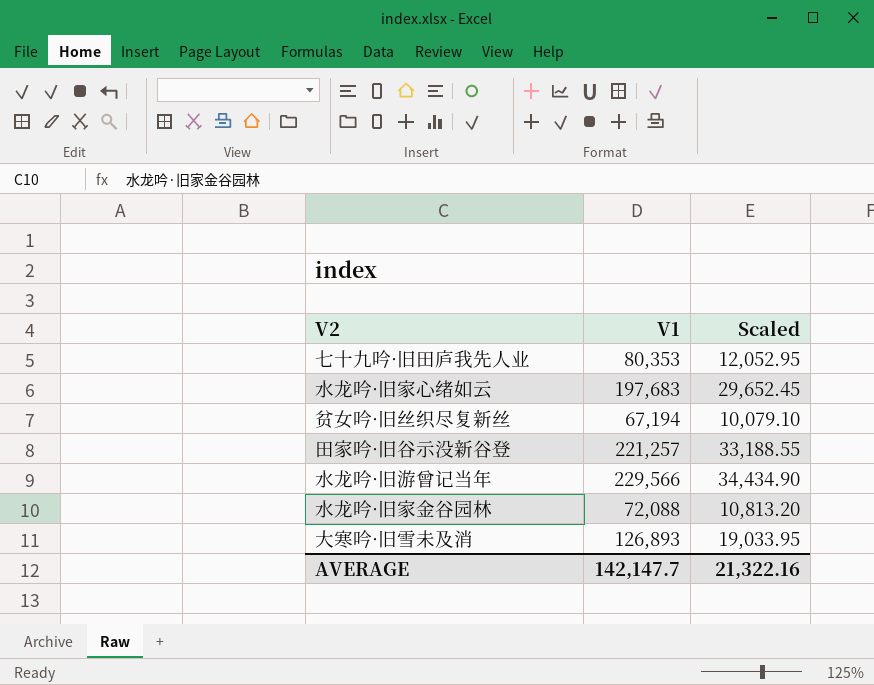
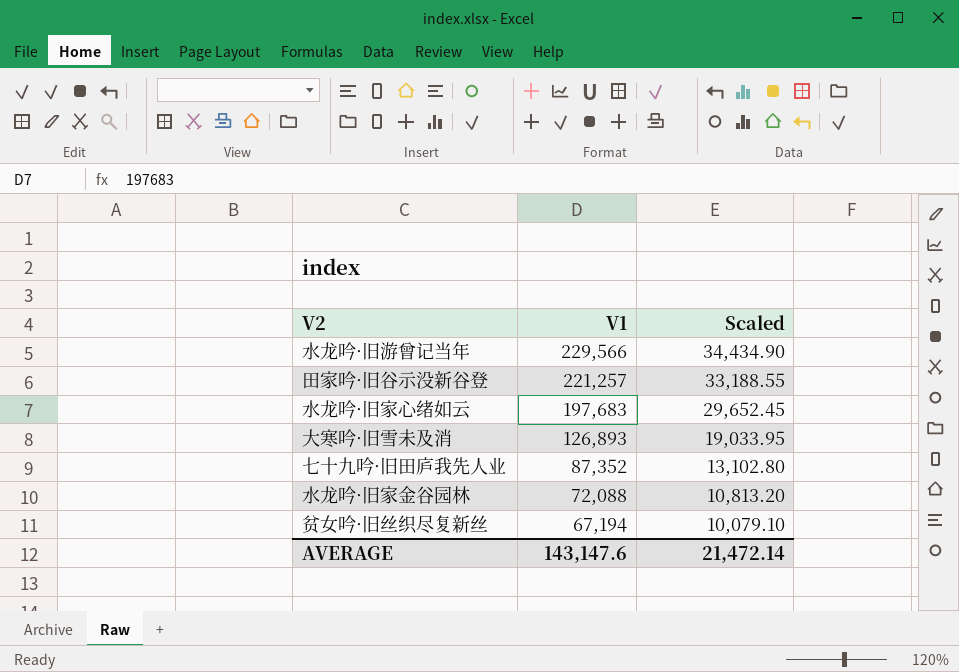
row order: none -> V1 descending
七十九吟·旧田庐我先人业 | V1: 80,353 -> 87,352
七十九吟·旧田庐我先人业 | Scaled: 12,052.95 -> 13,102.80
AVERAGE | V1: 142,147.7 -> 143,147.6
AVERAGE | Scaled: 21,322.16 -> 21,472.14

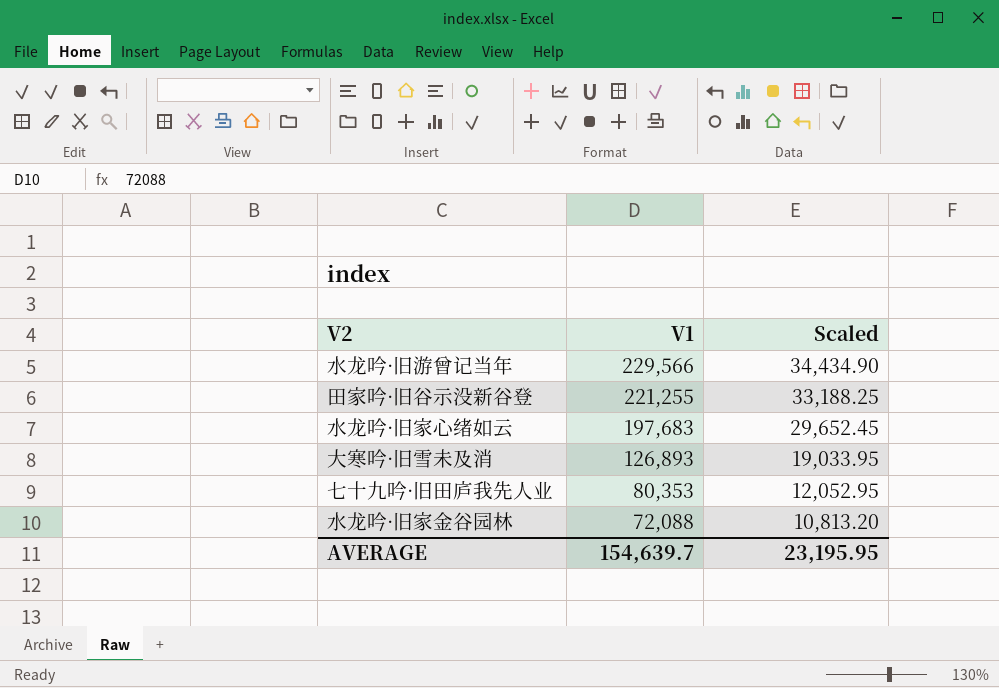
row 贫女吟·旧丝织尽复新丝: 67,194 | 10,079.10 -> none
田家吟·旧谷示没新谷登 | V1: 221,257 -> 221,255
田家吟·旧谷示没新谷登 | Scaled: 33,188.55 -> 33,188.25
七十九吟·旧田庐我先人业 | V1: 87,352 -> 80,353
七十九吟·旧田庐我先人业 | Scaled: 13,102.80 -> 12,052.95
AVERAGE | V1: 143,147.6 -> 154,639.7
AVERAGE | Scaled: 21,472.14 -> 23,195.95

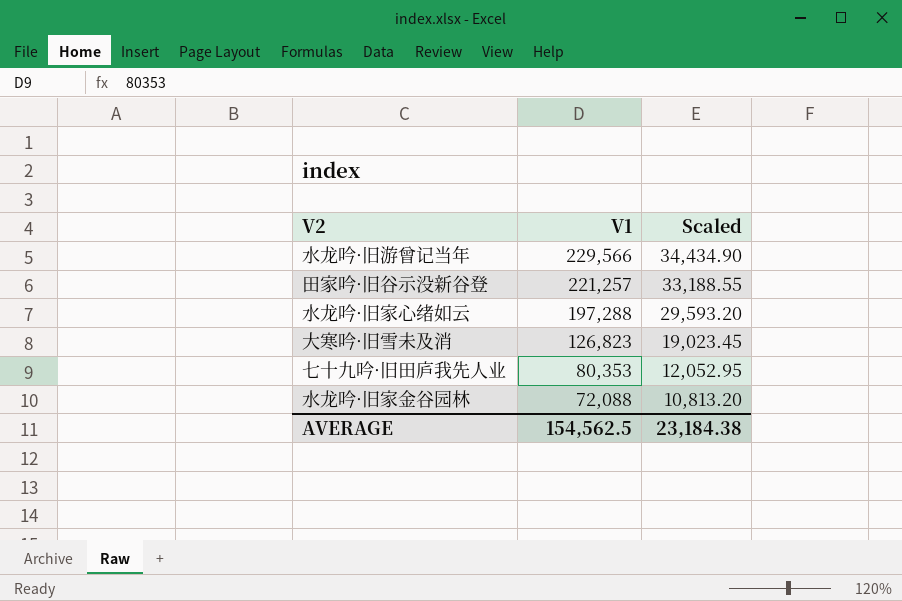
田家吟·旧谷示没新谷登 | V1: 221,255 -> 221,257
田家吟·旧谷示没新谷登 | Scaled: 33,188.25 -> 33,188.55
水龙吟·旧家心绪如云 | V1: 197,683 -> 197,288
水龙吟·旧家心绪如云 | Scaled: 29,652.45 -> 29,593.20
大寒吟·旧雪未及消 | V1: 126,893 -> 126,823
大寒吟·旧雪未及消 | Scaled: 19,033.95 -> 19,023.45
AVERAGE | V1: 154,639.7 -> 154,562.5
AVERAGE | Scaled: 23,195.95 -> 23,184.38

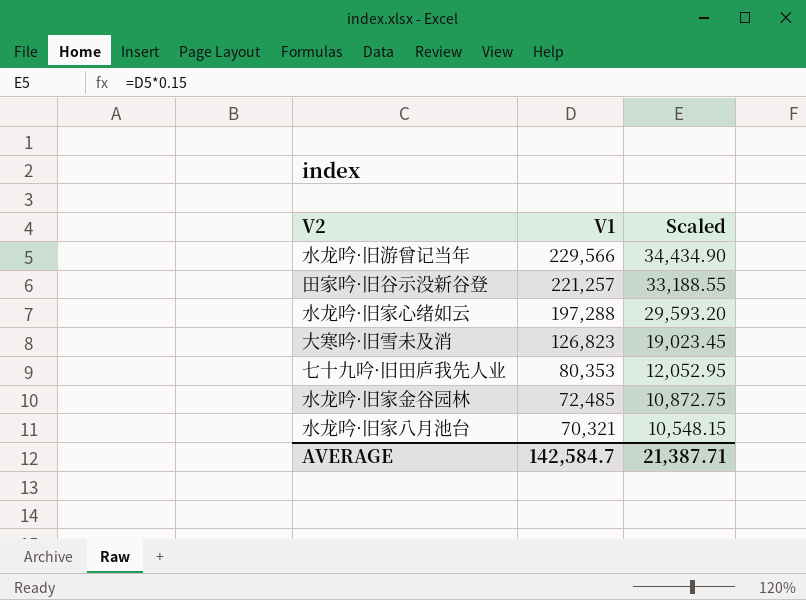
水龙吟·旧家金谷园林 | V1: 72,088 -> 72,485
水龙吟·旧家金谷园林 | Scaled: 10,813.20 -> 10,872.75
row 水龙吟·旧家八月池台: none -> 70,321 | 10,548.15
AVERAGE | V1: 154,562.5 -> 142,584.7
AVERAGE | Scaled: 23,184.38 -> 21,387.71

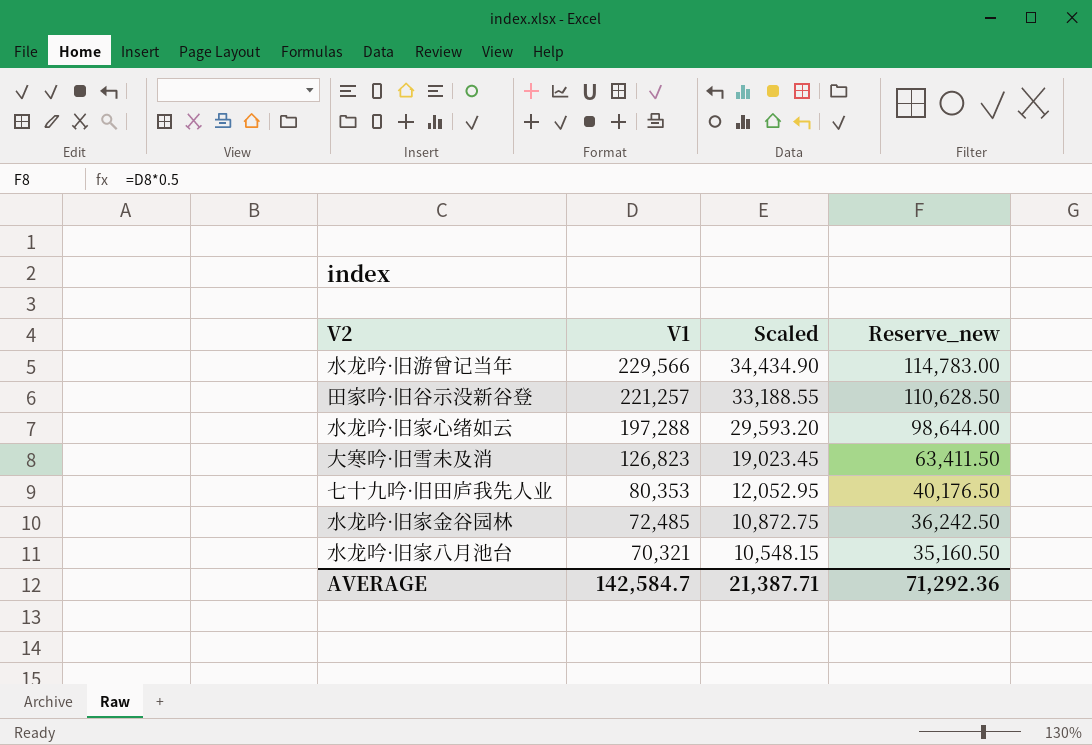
column Reserve_new | formula: none -> [V1] * 0.5

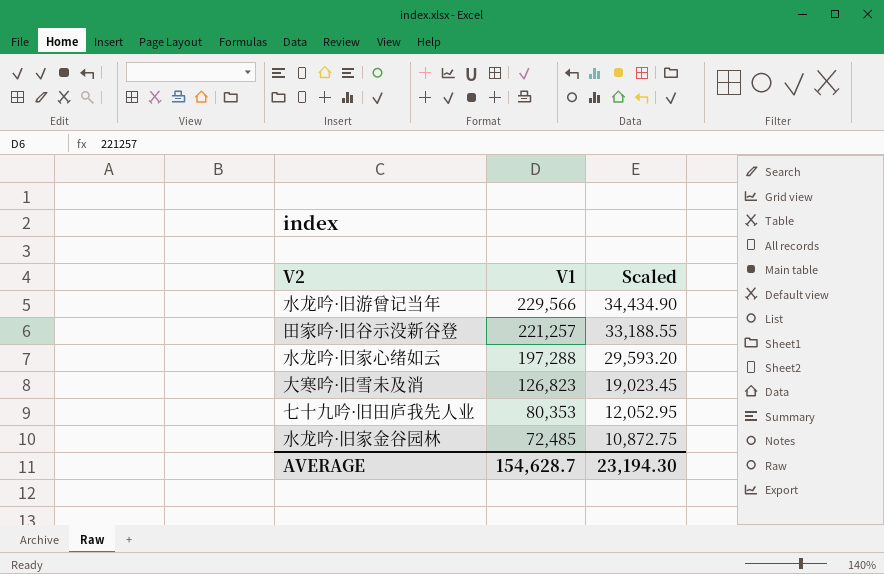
column Reserve_new | formula: [V1] * 0.5 -> none
row 水龙吟·旧家八月池台: 70,321 | 10,548.15 | 35,160.50 -> none
AVERAGE | V1: 142,584.7 -> 154,628.7
AVERAGE | Scaled: 21,387.71 -> 23,194.30

